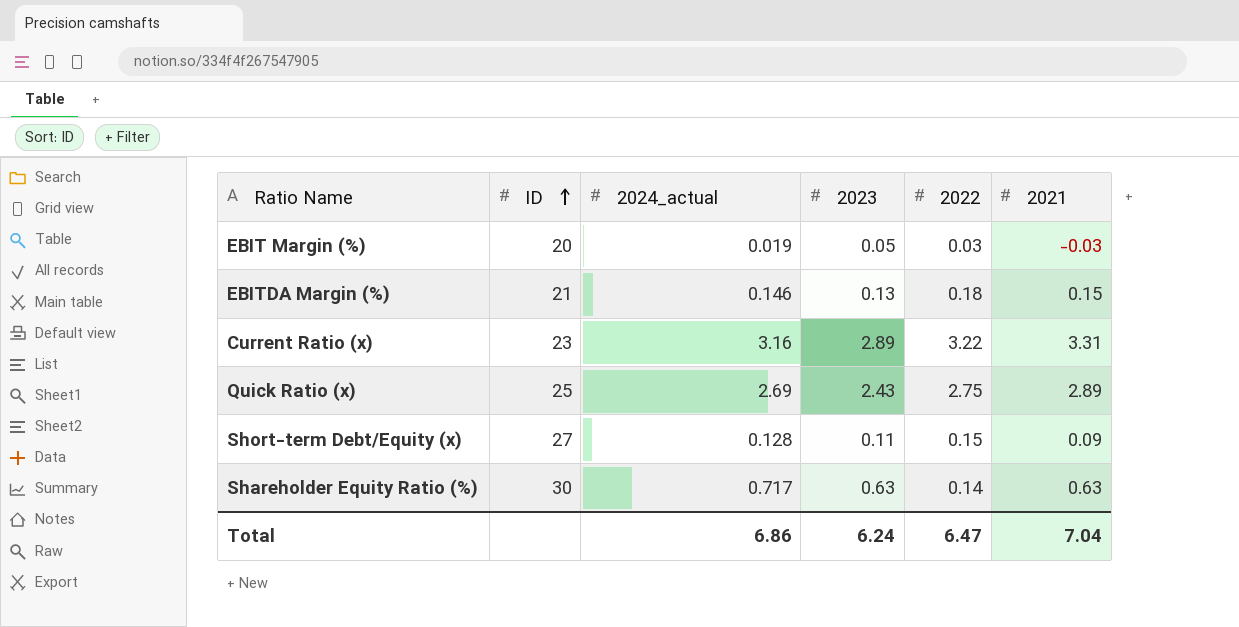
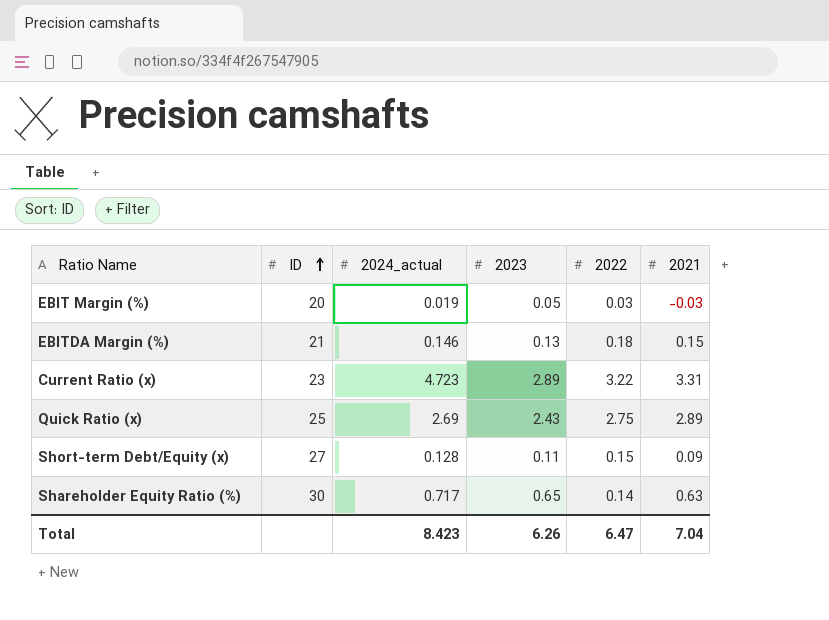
Current Ratio (x) | 2024_actual: 3.16 -> 4.723
Shareholder Equity Ratio (%) | 2023: 0.63 -> 0.65
Total | 2024_actual: 6.86 -> 8.423
Total | 2023: 6.24 -> 6.26

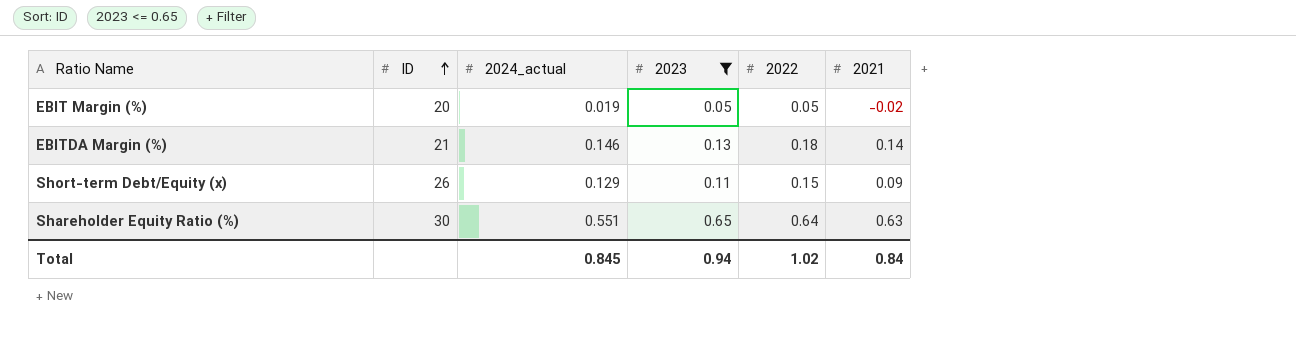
filter: none -> 2023 <= 0.65
EBIT Margin (%) | 2022: 0.03 -> 0.05
EBIT Margin (%) | 2021: -0.03 -> -0.02
EBITDA Margin (%) | 2021: 0.15 -> 0.14
Short-term Debt/Equity (x) | ID: 27 -> 26
Short-term Debt/Equity (x) | 2024_actual: 0.128 -> 0.129
Shareholder Equity Ratio (%) | 2024_actual: 0.717 -> 0.551
Shareholder Equity Ratio (%) | 2022: 0.14 -> 0.64
Total | 2024_actual: 8.423 -> 0.845
Total | 2023: 6.26 -> 0.94
Total | 2022: 6.47 -> 1.02
Total | 2021: 7.04 -> 0.84

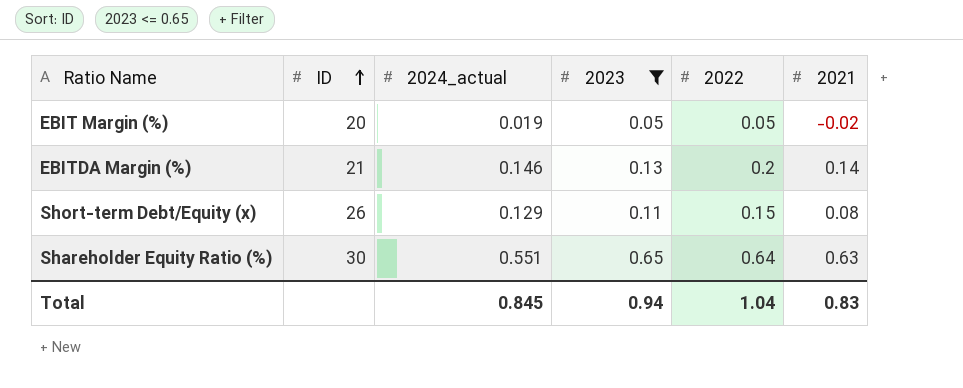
EBITDA Margin (%) | 2022: 0.18 -> 0.2
Short-term Debt/Equity (x) | 2021: 0.09 -> 0.08
Total | 2022: 1.02 -> 1.04
Total | 2021: 0.84 -> 0.83

